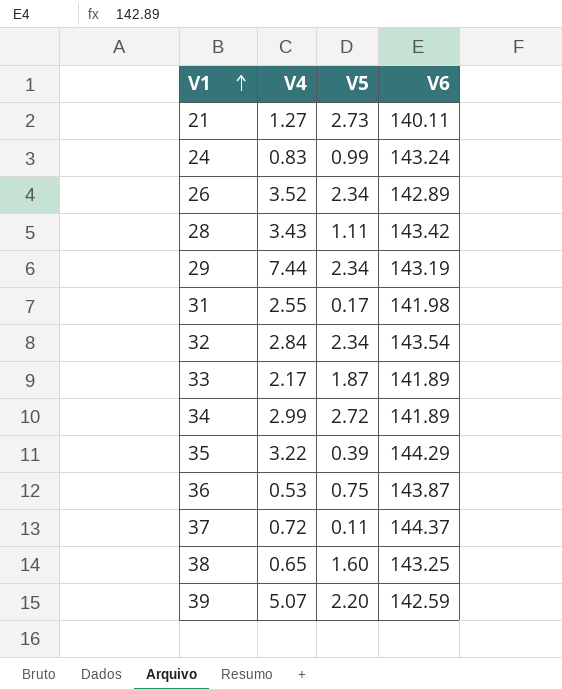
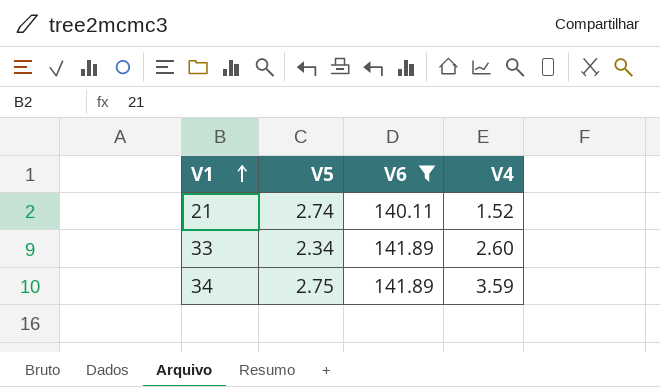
filter: none -> V6 <= 141.89
column V4 | position: 2 -> 4
21 | V5: 2.73 -> 2.74
21 | V4: 1.27 -> 1.52
33 | V5: 1.87 -> 2.34
33 | V4: 2.17 -> 2.60
34 | V5: 2.72 -> 2.75
34 | V4: 2.99 -> 3.59

